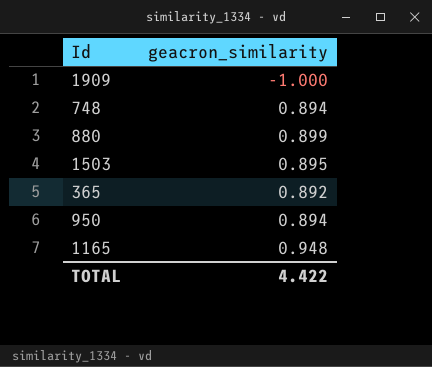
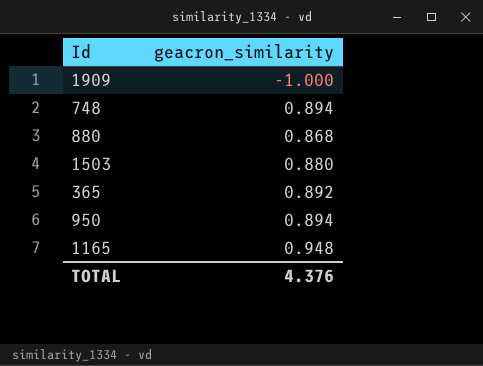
880 | geacron_similarity: 0.899 -> 0.868
1503 | geacron_similarity: 0.895 -> 0.880
TOTAL | geacron_similarity: 4.422 -> 4.376

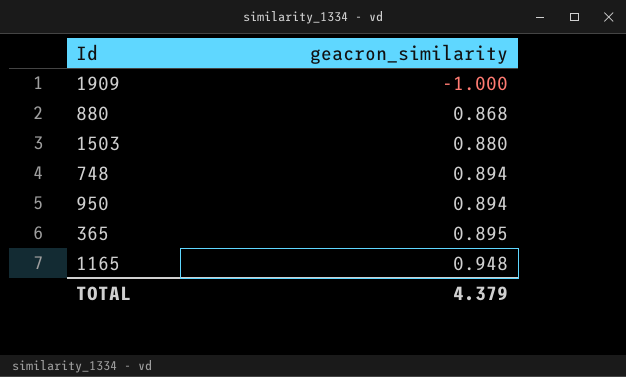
row order: none -> geacron_similarity ascending
365 | geacron_similarity: 0.892 -> 0.895
TOTAL | geacron_similarity: 4.376 -> 4.379

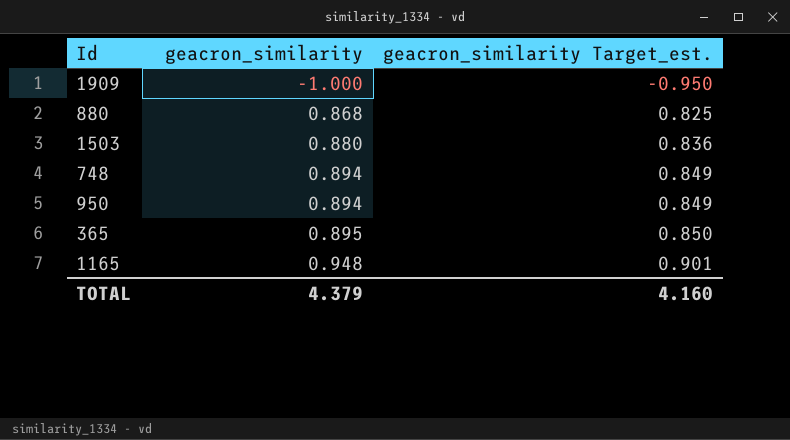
column geacron_similarity Target_est. | formula: none -> [geacron_similarity] * 0.95

